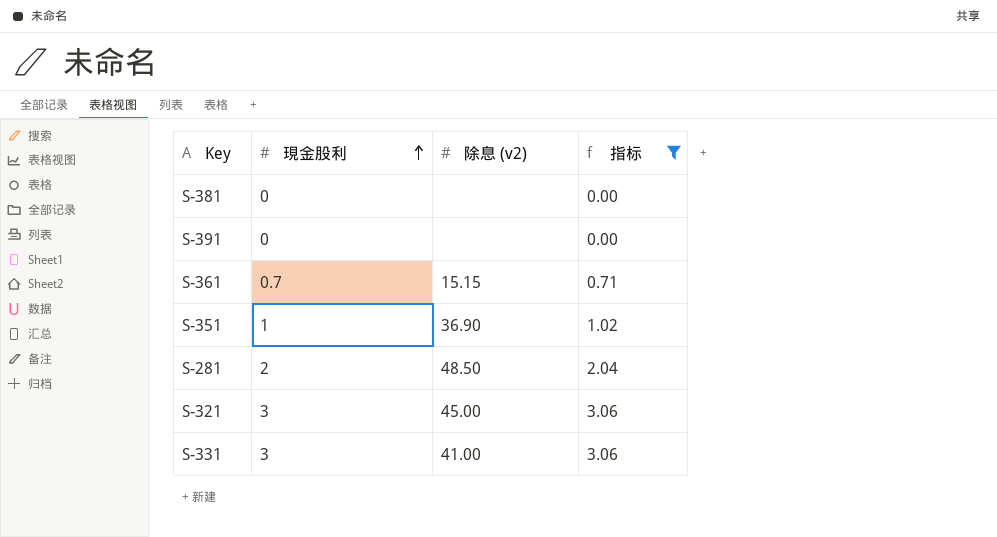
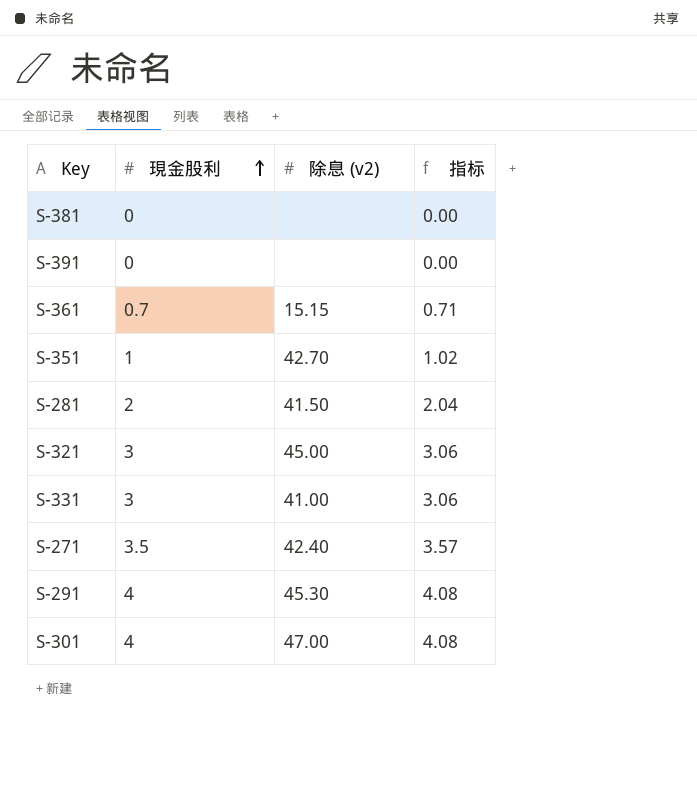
filter: 指标 <= 3.06 -> none
S-351 | 除息 (v2): 36.90 -> 42.70
S-281 | 除息 (v2): 48.50 -> 41.50

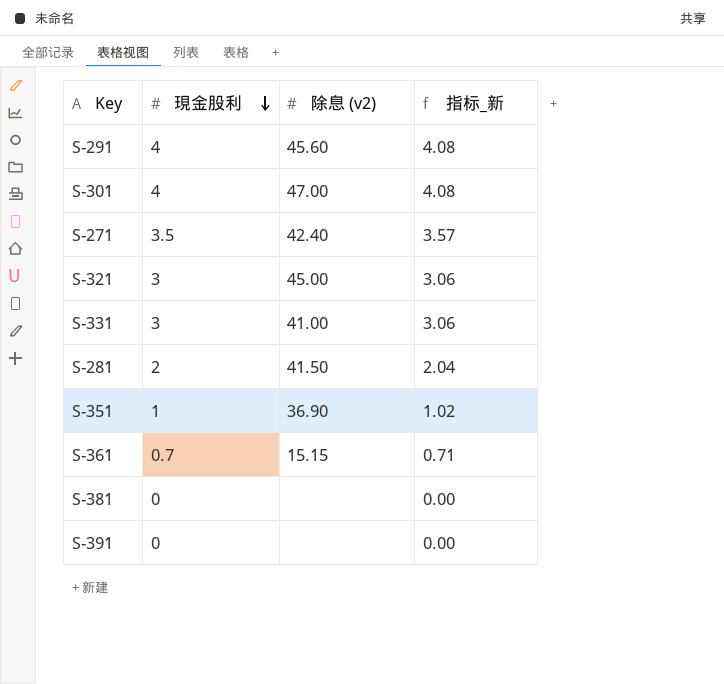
row order: 現金股利 ascending -> 現金股利 descending
column name: 指标 -> 指标_新
S-291 | 除息 (v2): 45.30 -> 45.60
S-351 | 除息 (v2): 42.70 -> 36.90

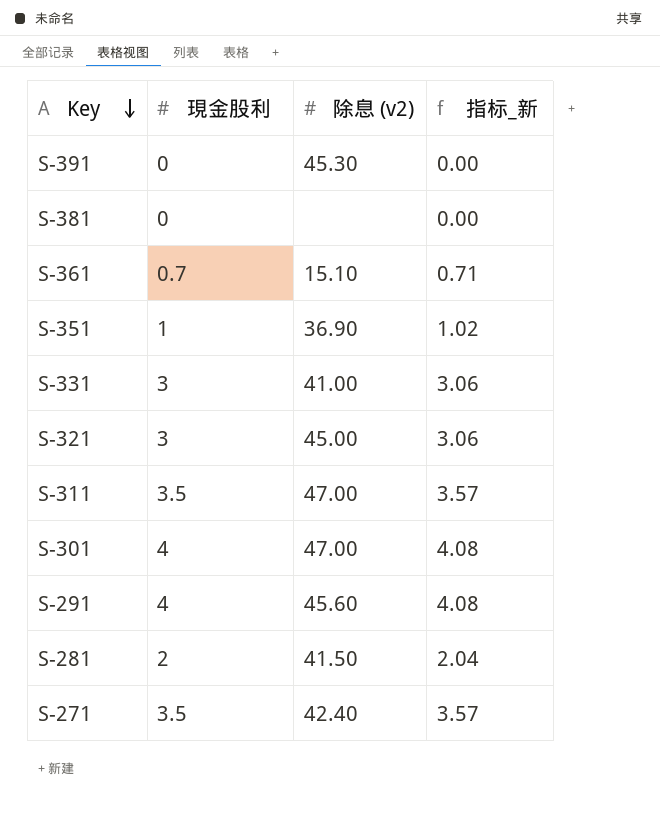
row order: 現金股利 descending -> Key descending
S-391 | 除息 (v2): none -> 45.30
S-361 | 除息 (v2): 15.15 -> 15.10
row S-311: none -> 3.5 | 47.00 | 3.57

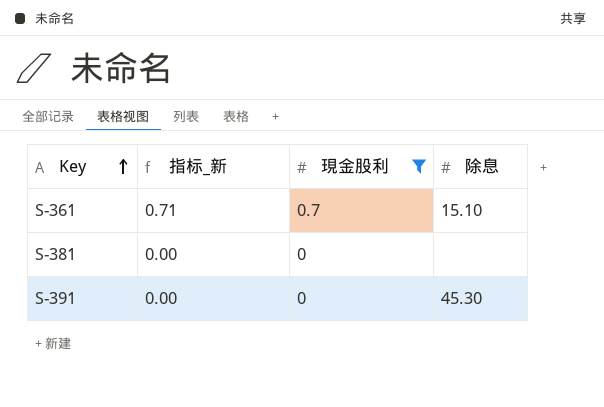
filter: none -> 現金股利 <= 0.7
row order: Key descending -> Key ascending
column 指标_新 | position: 4 -> 2
column name: 除息 (v2) -> 除息

